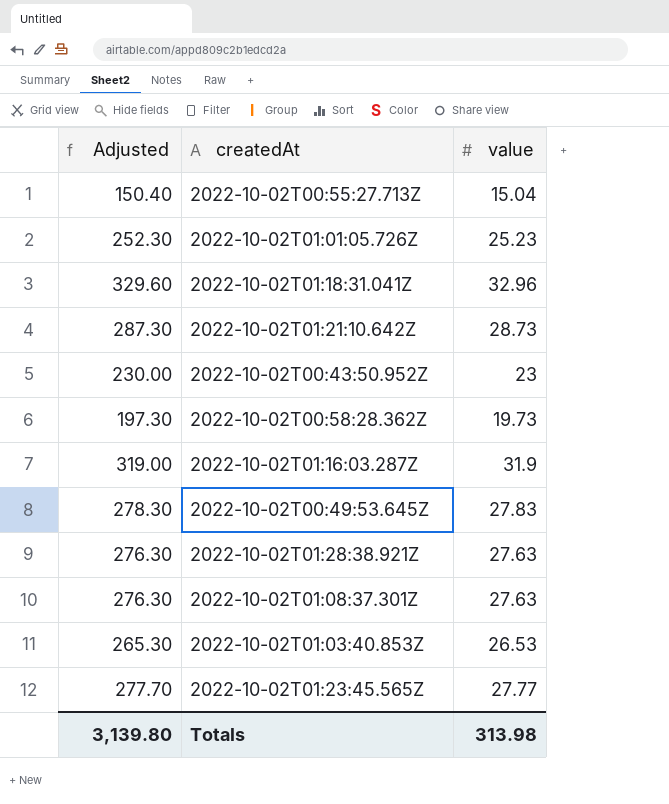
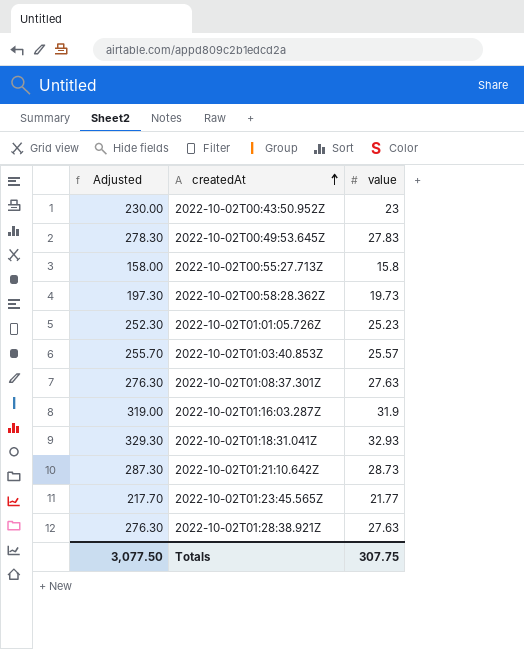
row order: none -> createdAt ascending
2022-10-02T00:55:27.713Z | Adjusted: 150.40 -> 158.00
2022-10-02T00:55:27.713Z | value: 15.04 -> 15.8
2022-10-02T01:03:40.853Z | Adjusted: 265.30 -> 255.70
2022-10-02T01:03:40.853Z | value: 26.53 -> 25.57
2022-10-02T01:18:31.041Z | Adjusted: 329.60 -> 329.30
2022-10-02T01:18:31.041Z | value: 32.96 -> 32.93
2022-10-02T01:23:45.565Z | Adjusted: 277.70 -> 217.70
2022-10-02T01:23:45.565Z | value: 27.77 -> 21.77
Totals | Adjusted: 3,139.80 -> 3,077.50
Totals | value: 313.98 -> 307.75

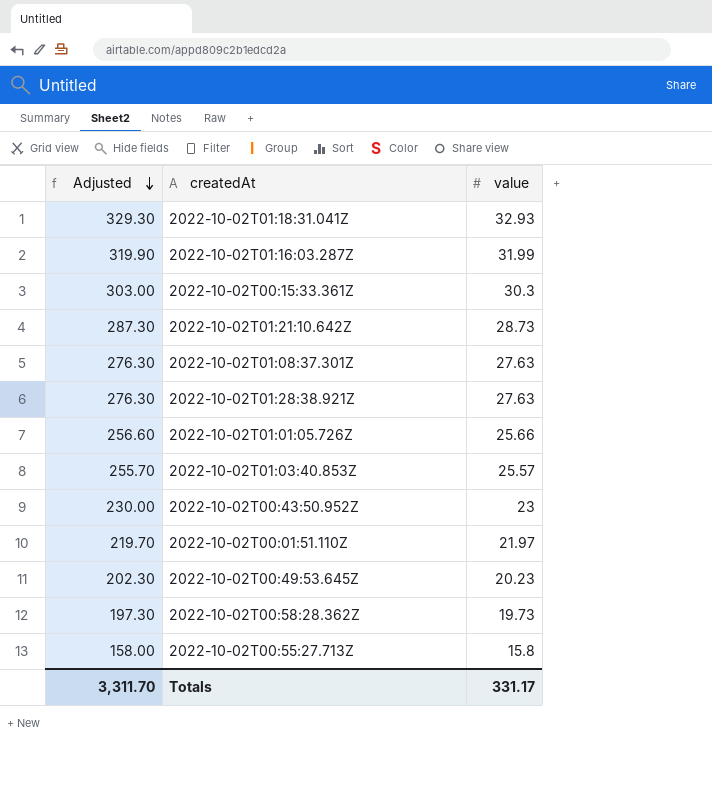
row order: createdAt ascending -> Adjusted descending
row 2022-10-02T01:23:45.565Z: 217.70 | 21.77 -> none
2022-10-02T01:16:03.287Z | Adjusted: 319.00 -> 319.90
2022-10-02T01:16:03.287Z | value: 31.9 -> 31.99
row 2022-10-02T00:15:33.361Z: none -> 303.00 | 30.3
2022-10-02T01:01:05.726Z | Adjusted: 252.30 -> 256.60
2022-10-02T01:01:05.726Z | value: 25.23 -> 25.66
row 2022-10-02T00:01:51.110Z: none -> 219.70 | 21.97
2022-10-02T00:49:53.645Z | Adjusted: 278.30 -> 202.30
2022-10-02T00:49:53.645Z | value: 27.83 -> 20.23
Totals | Adjusted: 3,077.50 -> 3,311.70
Totals | value: 307.75 -> 331.17

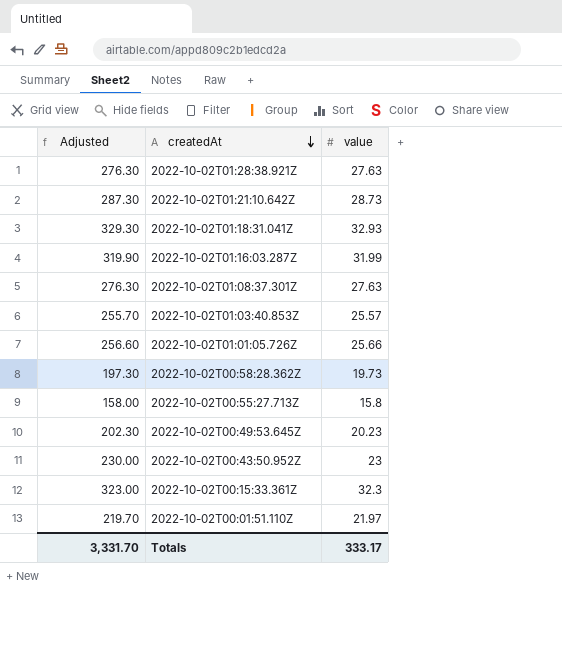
row order: Adjusted descending -> createdAt descending
2022-10-02T00:15:33.361Z | Adjusted: 303.00 -> 323.00
2022-10-02T00:15:33.361Z | value: 30.3 -> 32.3
Totals | Adjusted: 3,311.70 -> 3,331.70
Totals | value: 331.17 -> 333.17

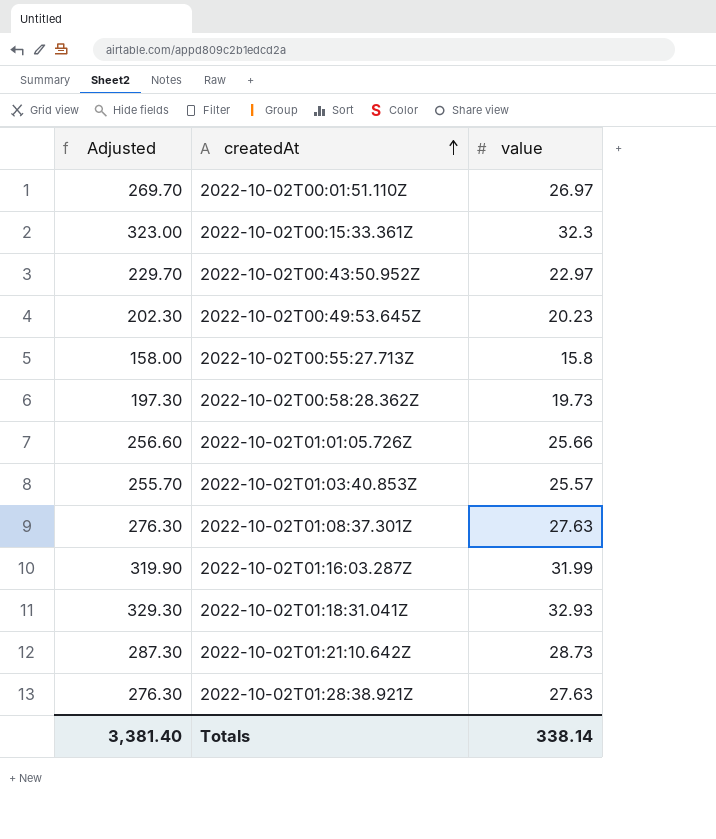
row order: createdAt descending -> createdAt ascending
2022-10-02T00:01:51.110Z | Adjusted: 219.70 -> 269.70
2022-10-02T00:01:51.110Z | value: 21.97 -> 26.97
2022-10-02T00:43:50.952Z | Adjusted: 230.00 -> 229.70
2022-10-02T00:43:50.952Z | value: 23 -> 22.97
Totals | Adjusted: 3,331.70 -> 3,381.40
Totals | value: 333.17 -> 338.14

